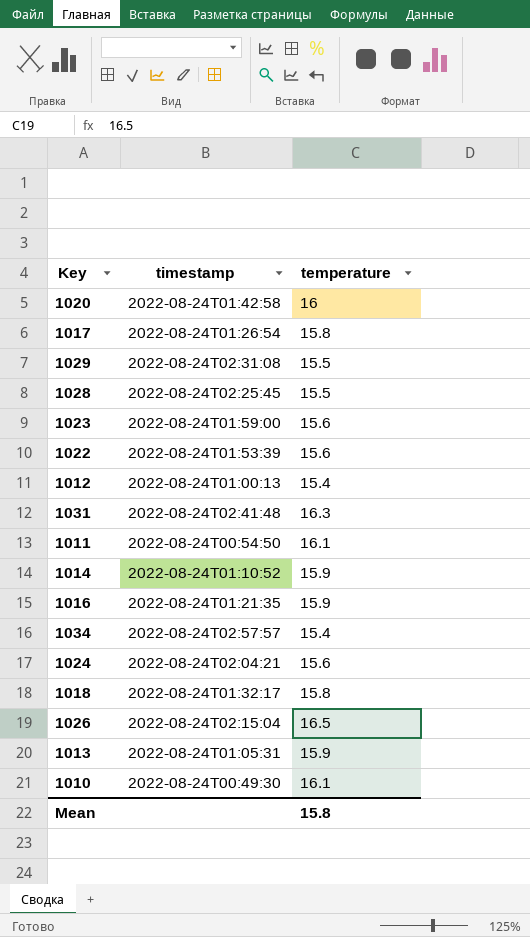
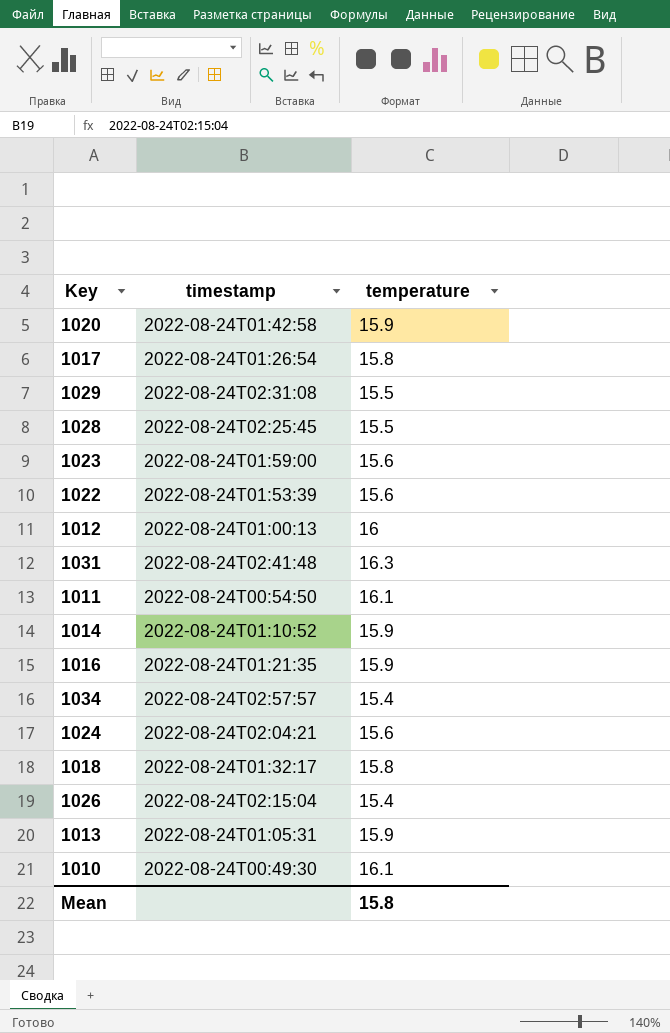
1020 | temperature: 16 -> 15.9
1012 | temperature: 15.4 -> 16
1026 | temperature: 16.5 -> 15.4

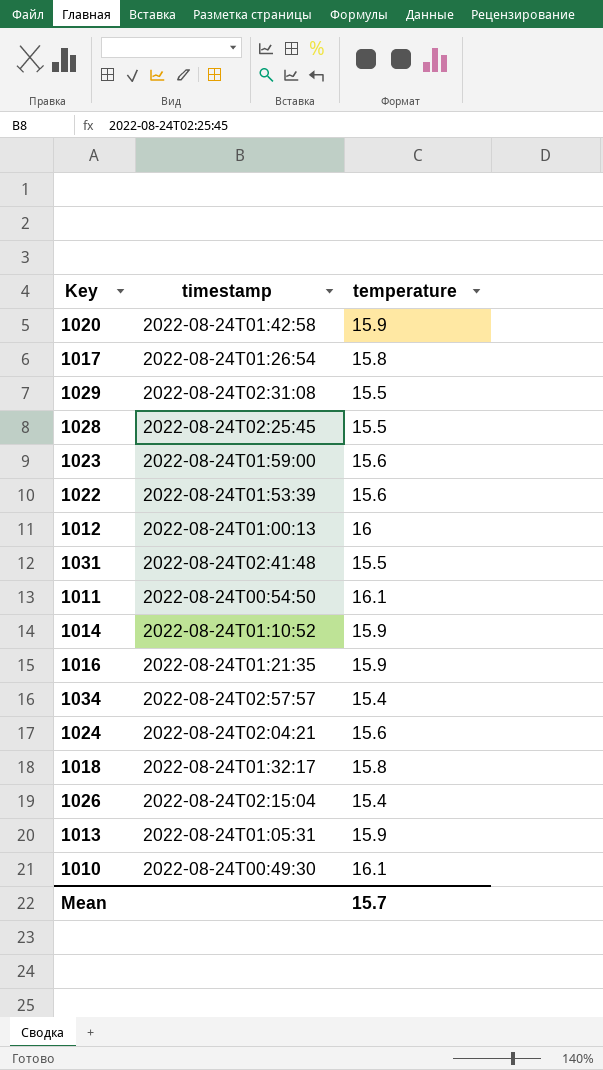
1031 | temperature: 16.3 -> 15.5
Mean | temperature: 15.8 -> 15.7

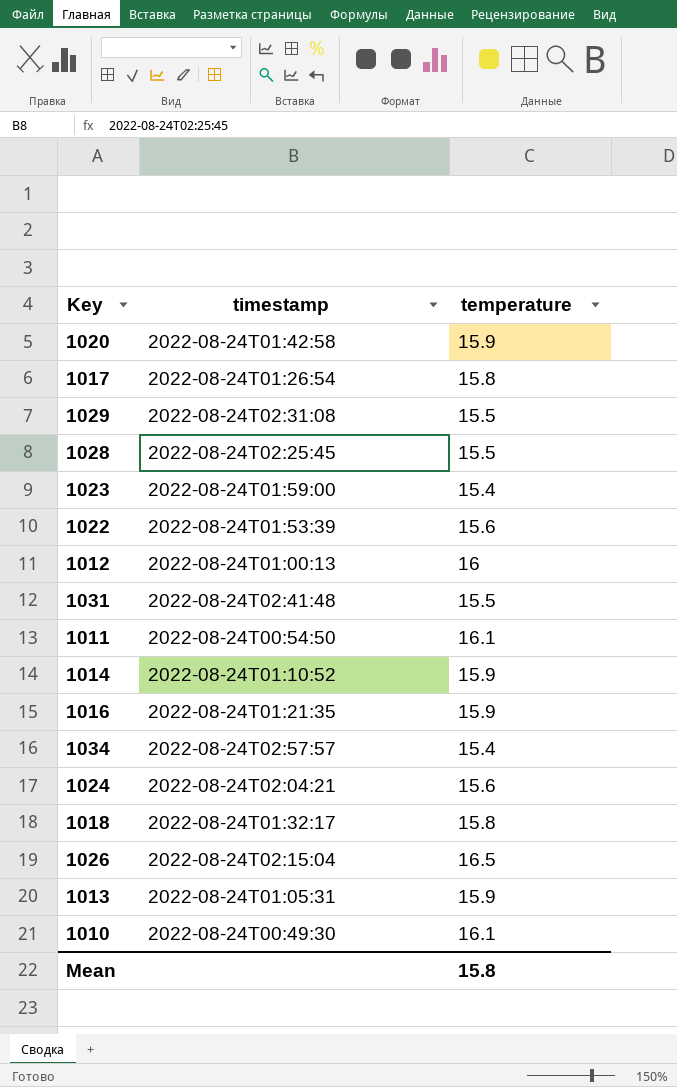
1023 | temperature: 15.6 -> 15.4
1026 | temperature: 15.4 -> 16.5
Mean | temperature: 15.7 -> 15.8

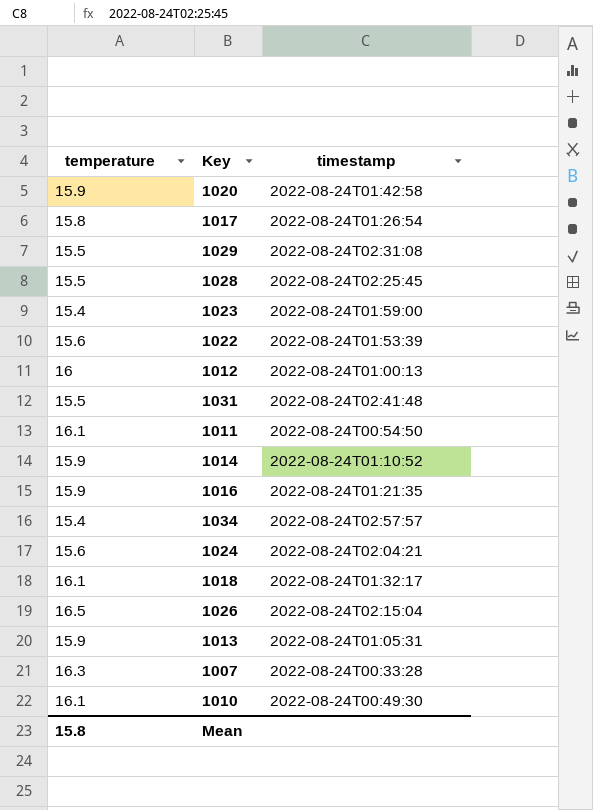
column temperature | position: 3 -> 1
1018 | temperature: 15.8 -> 16.1
row 1007: none -> 16.3 | 2022-08-24T00:33:28

